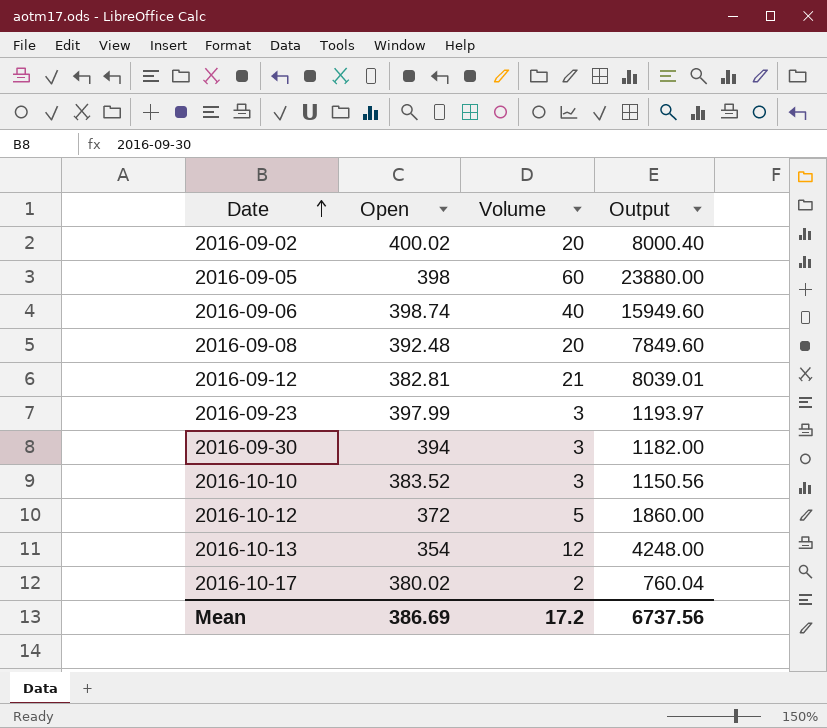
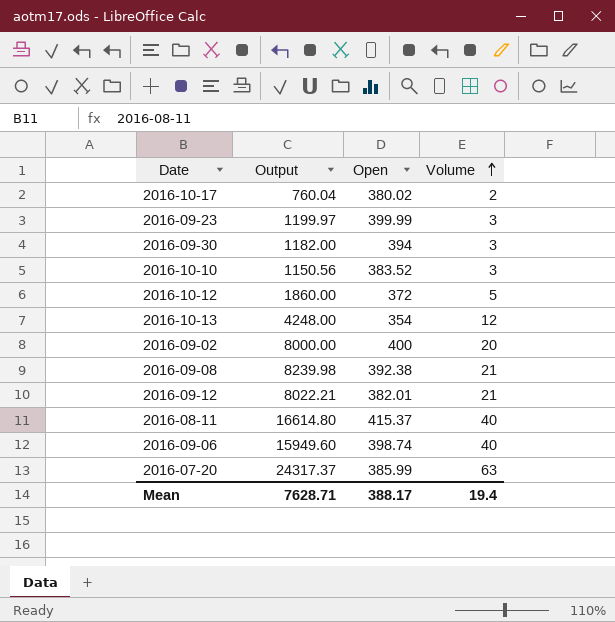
row order: Date ascending -> Volume ascending
column Output | position: 4 -> 2
row 2016-09-05: 398 | 60 | 23880.00 -> none
2016-09-23 | Output: 1193.97 -> 1199.97
2016-09-23 | Open: 397.99 -> 399.99
2016-09-02 | Output: 8000.40 -> 8000.00
2016-09-02 | Open: 400.02 -> 400
2016-09-08 | Output: 7849.60 -> 8239.98
2016-09-08 | Open: 392.48 -> 392.38
2016-09-08 | Volume: 20 -> 21
2016-09-12 | Output: 8039.01 -> 8022.21
2016-09-12 | Open: 382.81 -> 382.01
row 2016-08-11: none -> 16614.80 | 415.37 | 40
row 2016-07-20: none -> 24317.37 | 385.99 | 63
Mean | Output: 6737.56 -> 7628.71
Mean | Open: 386.69 -> 388.17
Mean | Volume: 17.2 -> 19.4

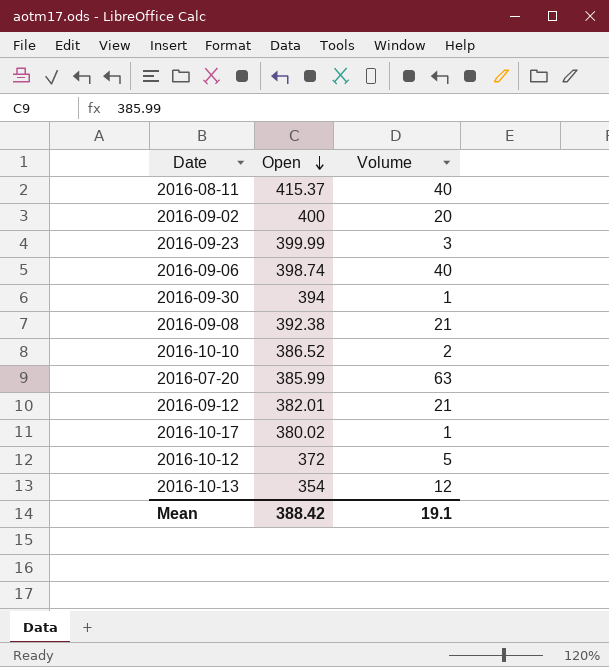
row order: Volume ascending -> Open descending
column Output | formula: [Open] * [Volume] -> none
2016-09-30 | Volume: 3 -> 1
2016-10-10 | Open: 383.52 -> 386.52
2016-10-10 | Volume: 3 -> 2
2016-10-17 | Volume: 2 -> 1
Mean | Open: 388.17 -> 388.42
Mean | Volume: 19.4 -> 19.1

